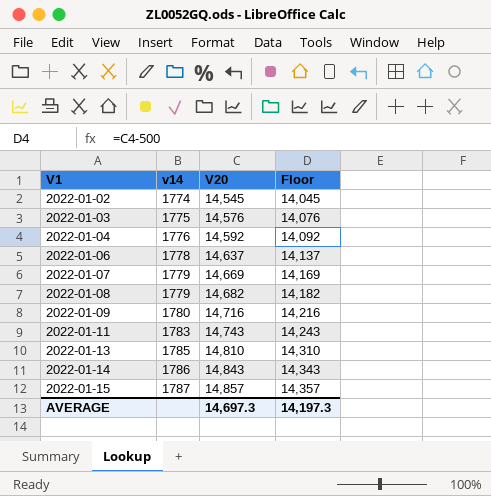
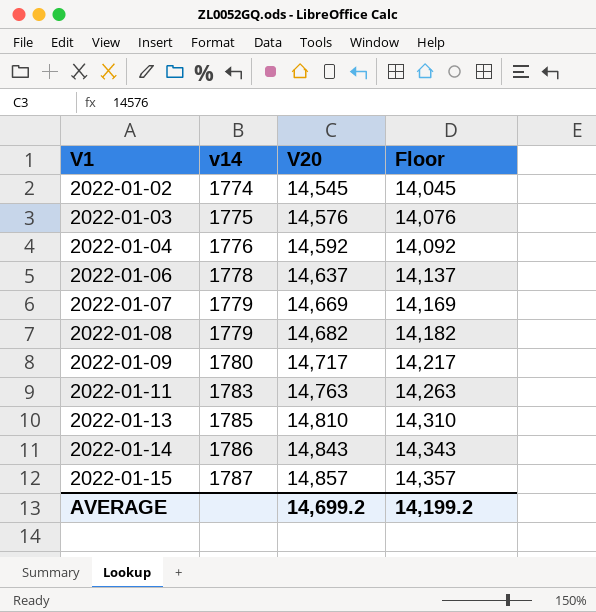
2022-01-09 | V20: 14,716 -> 14,717
2022-01-09 | Floor: 14,216 -> 14,217
2022-01-11 | V20: 14,743 -> 14,763
2022-01-11 | Floor: 14,243 -> 14,263
AVERAGE | V20: 14,697.3 -> 14,699.2
AVERAGE | Floor: 14,197.3 -> 14,199.2

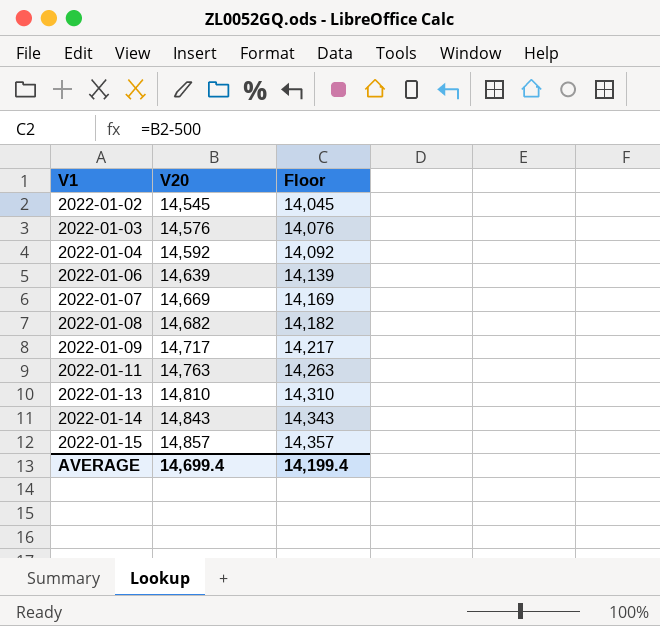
column v14 | position: 2 -> none
2022-01-06 | V20: 14,637 -> 14,639
2022-01-06 | Floor: 14,137 -> 14,139
AVERAGE | V20: 14,699.2 -> 14,699.4
AVERAGE | Floor: 14,199.2 -> 14,199.4

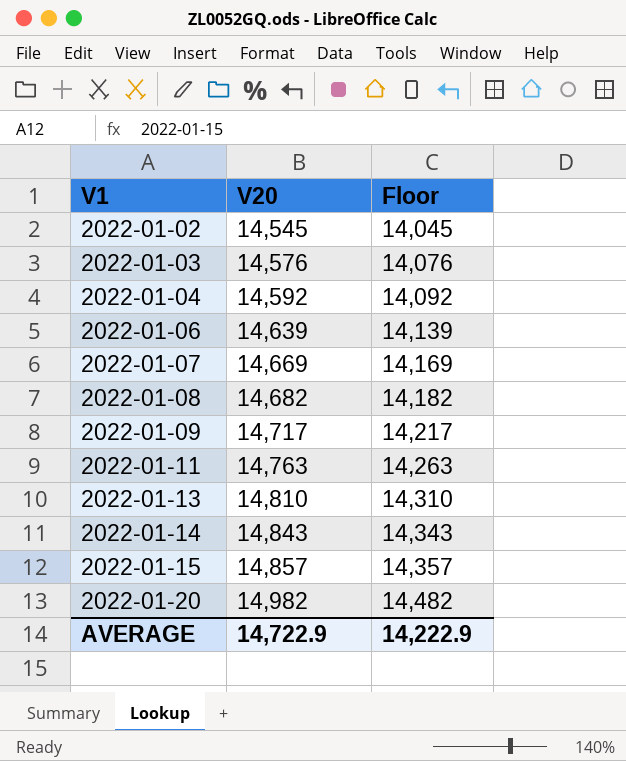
row 2022-01-20: none -> 14,982 | 14,482
AVERAGE | V20: 14,699.4 -> 14,722.9
AVERAGE | Floor: 14,199.4 -> 14,222.9

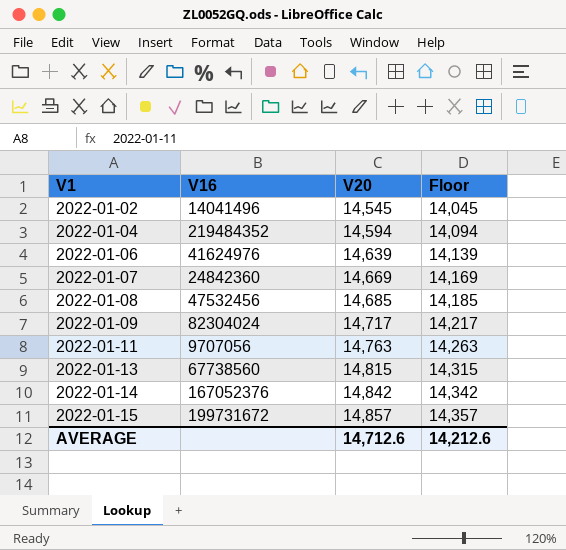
column V16 | position: none -> 2
row 2022-01-03: 14,576 | 14,076 -> none
row 2022-01-20: 14,982 | 14,482 -> none
2022-01-04 | V20: 14,592 -> 14,594
2022-01-04 | Floor: 14,092 -> 14,094
2022-01-08 | V20: 14,682 -> 14,685
2022-01-08 | Floor: 14,182 -> 14,185
2022-01-13 | V20: 14,810 -> 14,815
2022-01-13 | Floor: 14,310 -> 14,315
2022-01-14 | V20: 14,843 -> 14,842
2022-01-14 | Floor: 14,343 -> 14,342
AVERAGE | V20: 14,722.9 -> 14,712.6
AVERAGE | Floor: 14,222.9 -> 14,212.6

